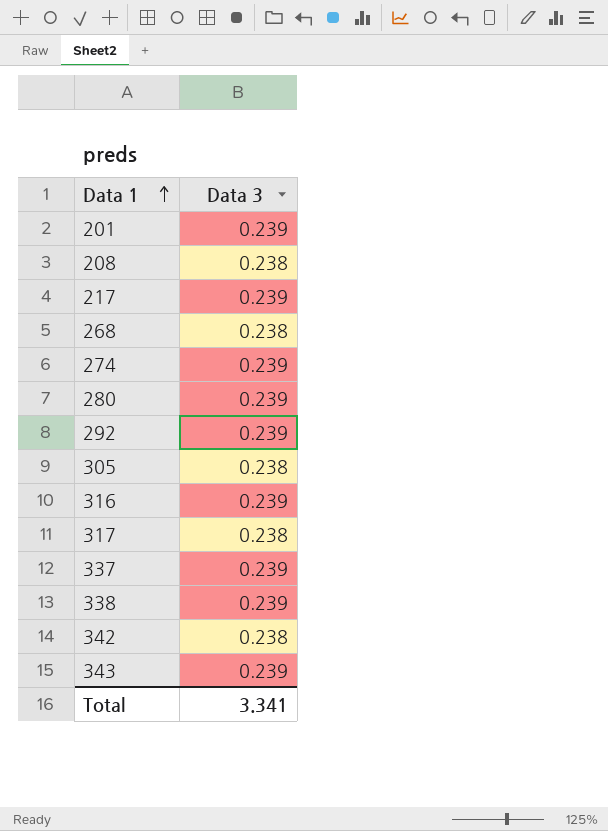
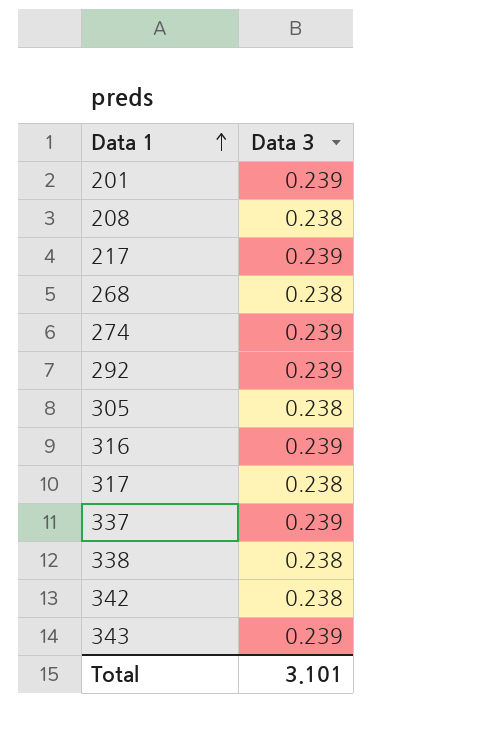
row 280: 0.239 -> none
338 | Data 3: 0.239 -> 0.238
Total | Data 3: 3.341 -> 3.101

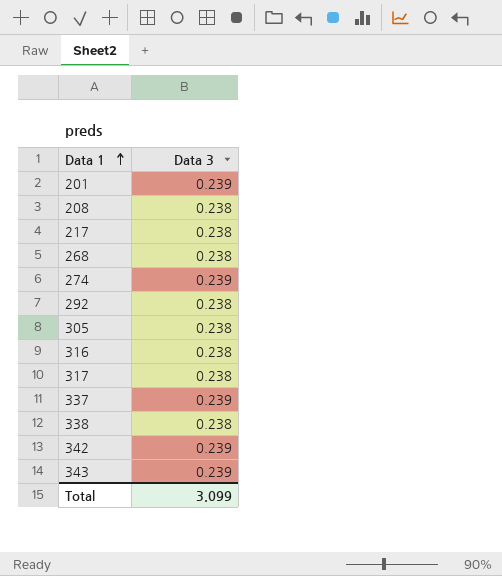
217 | Data 3: 0.239 -> 0.238
292 | Data 3: 0.239 -> 0.238
316 | Data 3: 0.239 -> 0.238
342 | Data 3: 0.238 -> 0.239
Total | Data 3: 3.101 -> 3.099

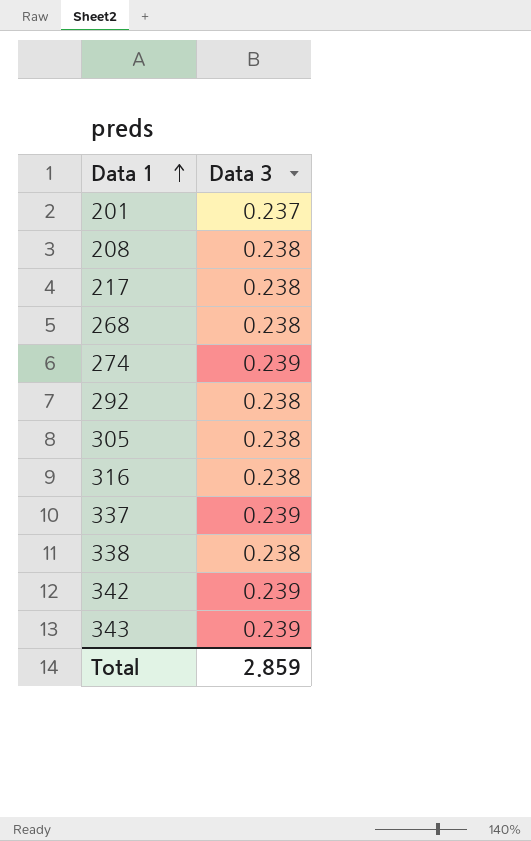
row 317: 0.238 -> none
201 | Data 3: 0.239 -> 0.237
Total | Data 3: 3.099 -> 2.859

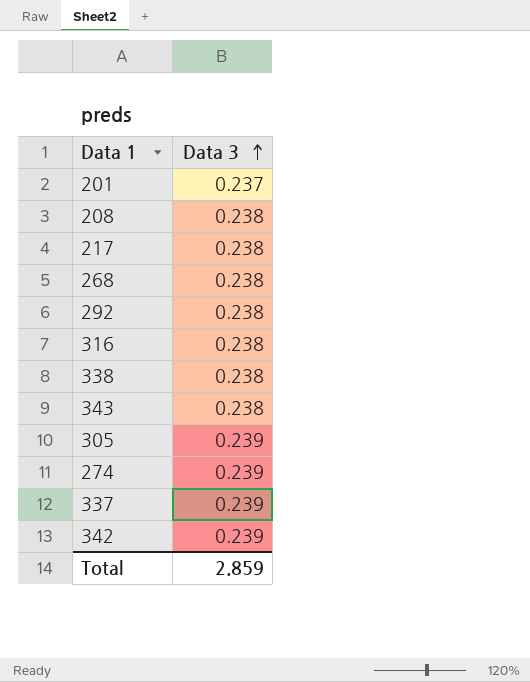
row order: Data 1 ascending -> Data 3 ascending
343 | Data 3: 0.239 -> 0.238
305 | Data 3: 0.238 -> 0.239

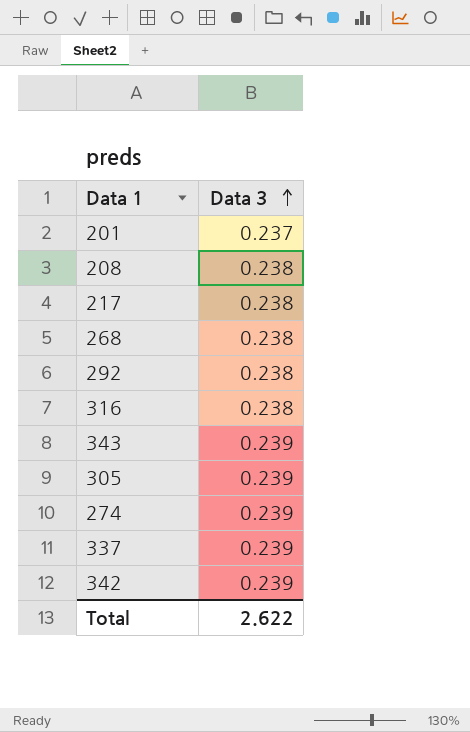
row 338: 0.238 -> none
343 | Data 3: 0.238 -> 0.239
Total | Data 3: 2.859 -> 2.622

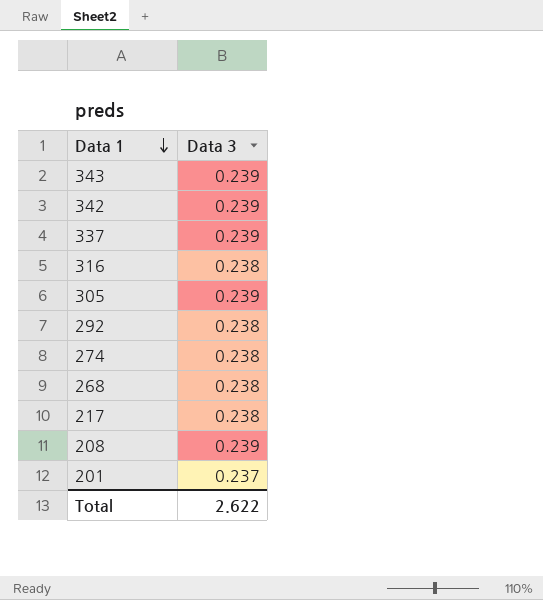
row order: Data 3 ascending -> Data 1 descending
274 | Data 3: 0.239 -> 0.238
208 | Data 3: 0.238 -> 0.239

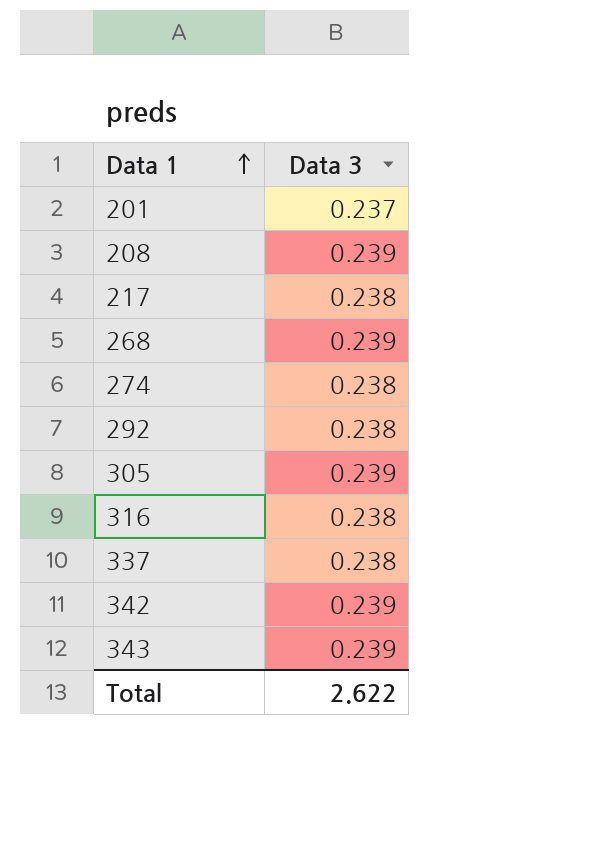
row order: Data 1 descending -> Data 1 ascending
268 | Data 3: 0.238 -> 0.239
337 | Data 3: 0.239 -> 0.238

